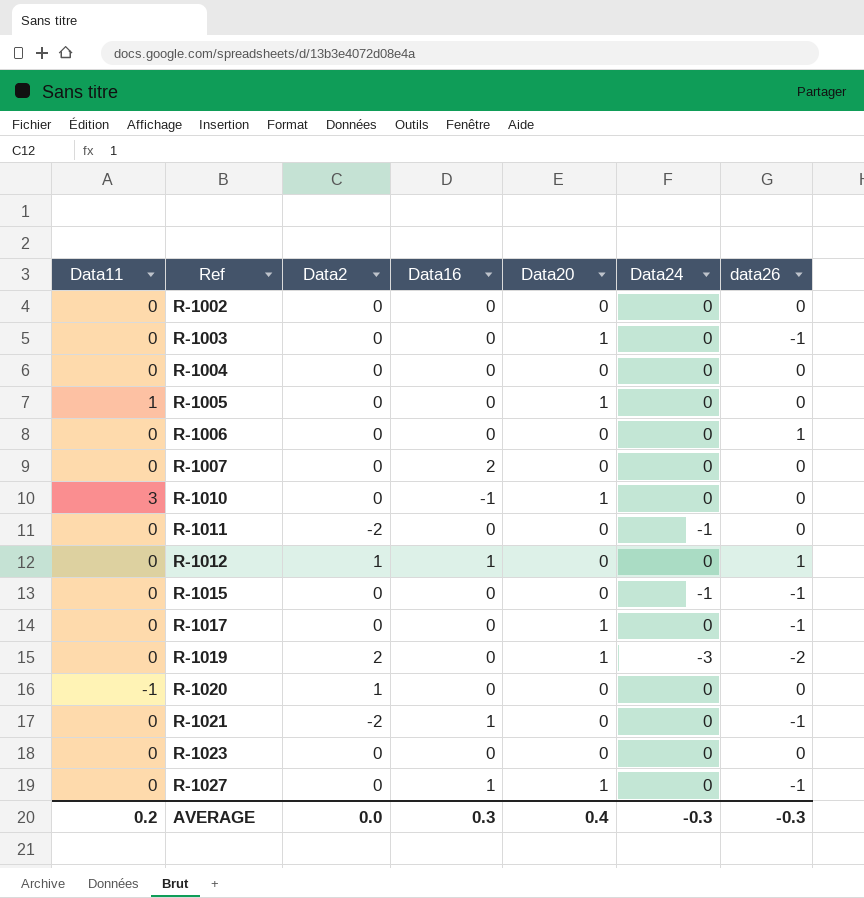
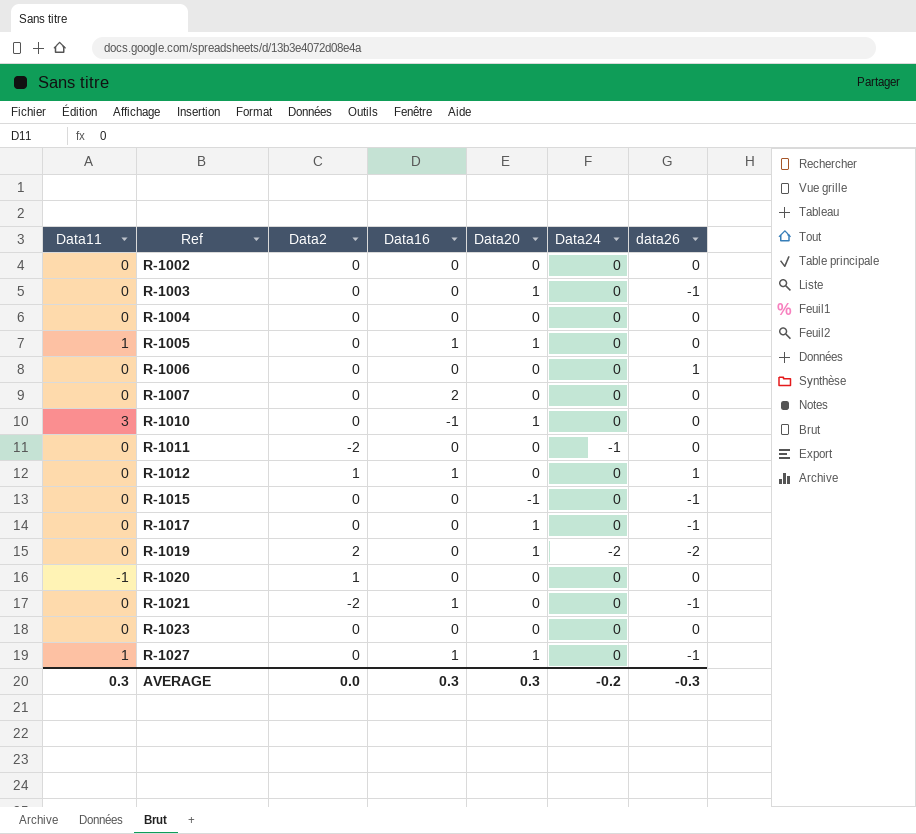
R-1005 | Data16: 0 -> 1
R-1015 | Data20: 0 -> -1
R-1015 | Data24: -1 -> 0
R-1019 | Data24: -3 -> -2
R-1027 | Data11: 0 -> 1
AVERAGE | Data11: 0.2 -> 0.3
AVERAGE | Data20: 0.4 -> 0.3
AVERAGE | Data24: -0.3 -> -0.2

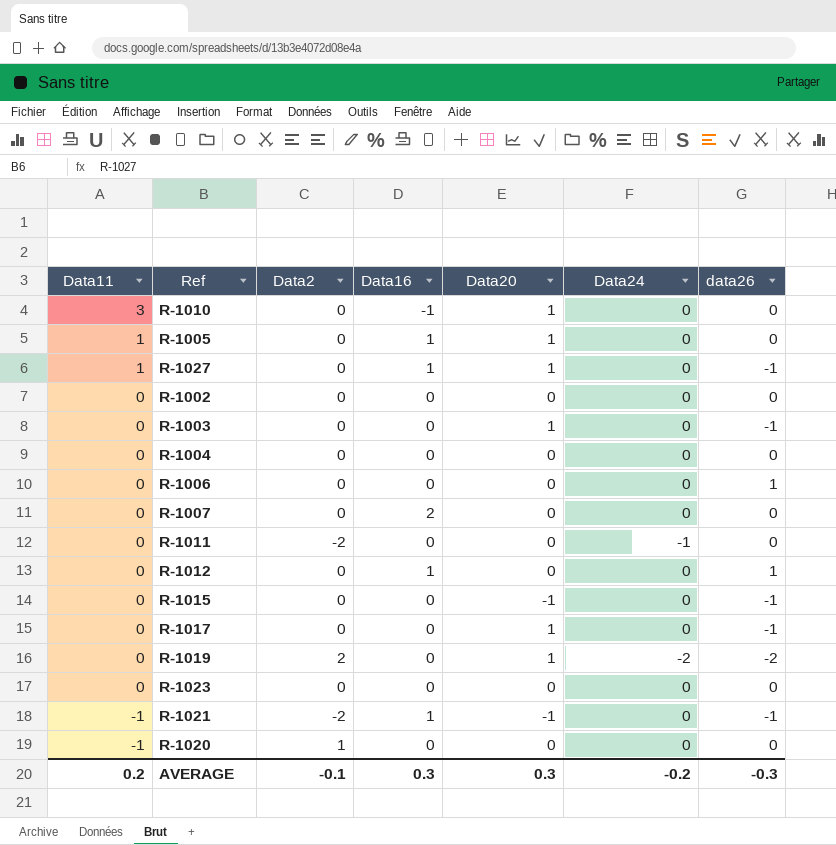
row order: Ref ascending -> Data11 descending
R-1012 | Data2: 1 -> 0
R-1021 | Data11: 0 -> -1
R-1021 | Data20: 0 -> -1
AVERAGE | Data11: 0.3 -> 0.2
AVERAGE | Data2: 0.0 -> -0.1

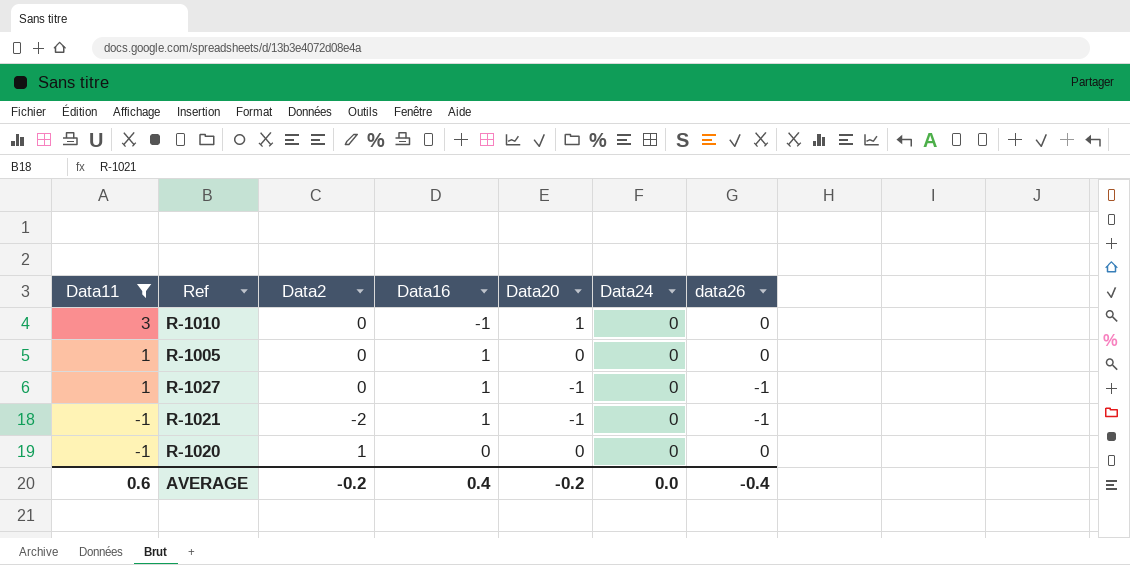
filter: none -> Data11 != 0
R-1005 | Data20: 1 -> 0
R-1027 | Data20: 1 -> -1
AVERAGE | Data11: 0.2 -> 0.6
AVERAGE | Data2: -0.1 -> -0.2
AVERAGE | Data16: 0.3 -> 0.4
AVERAGE | Data20: 0.3 -> -0.2
AVERAGE | Data24: -0.2 -> 0.0
AVERAGE | data26: -0.3 -> -0.4

